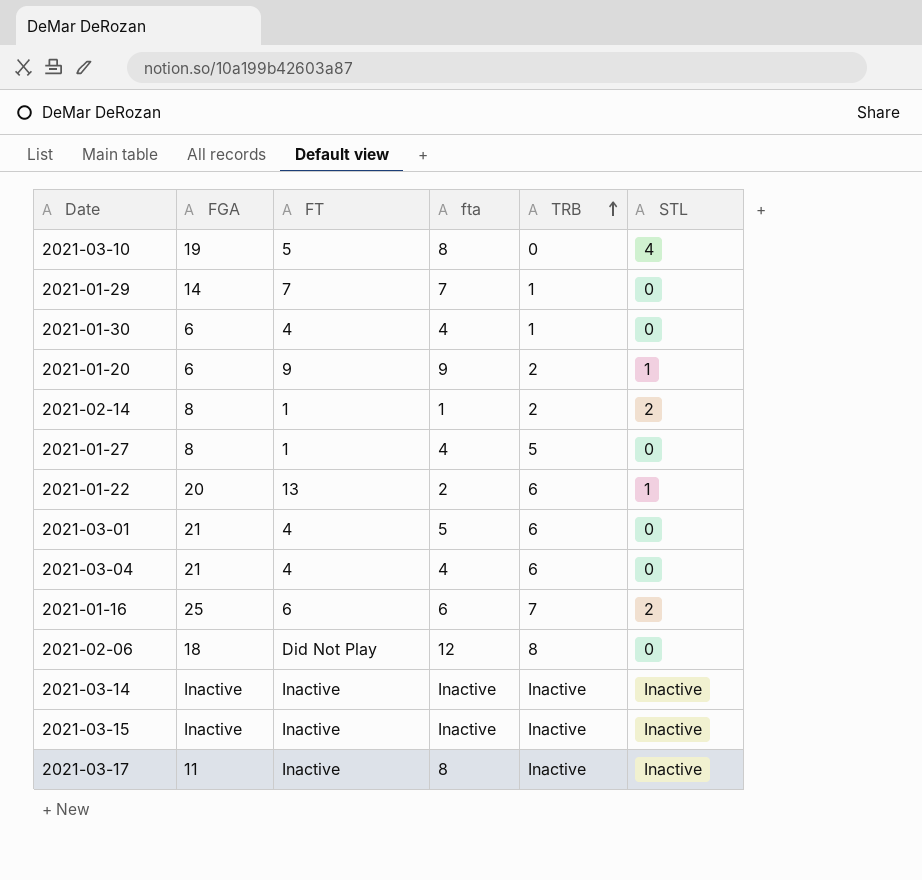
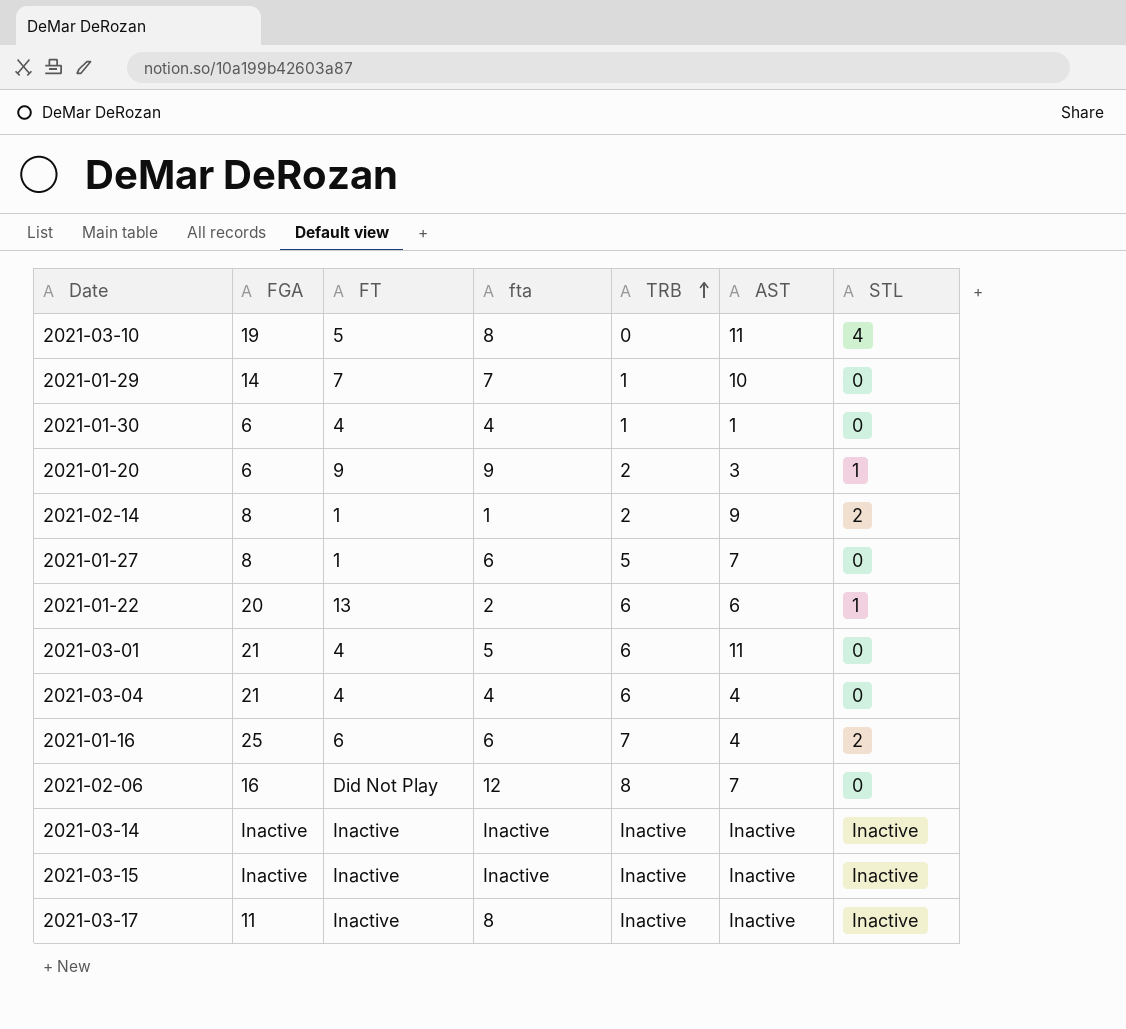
column AST | position: none -> 6
2021-01-27 | fta: 4 -> 6
2021-02-06 | FGA: 18 -> 16

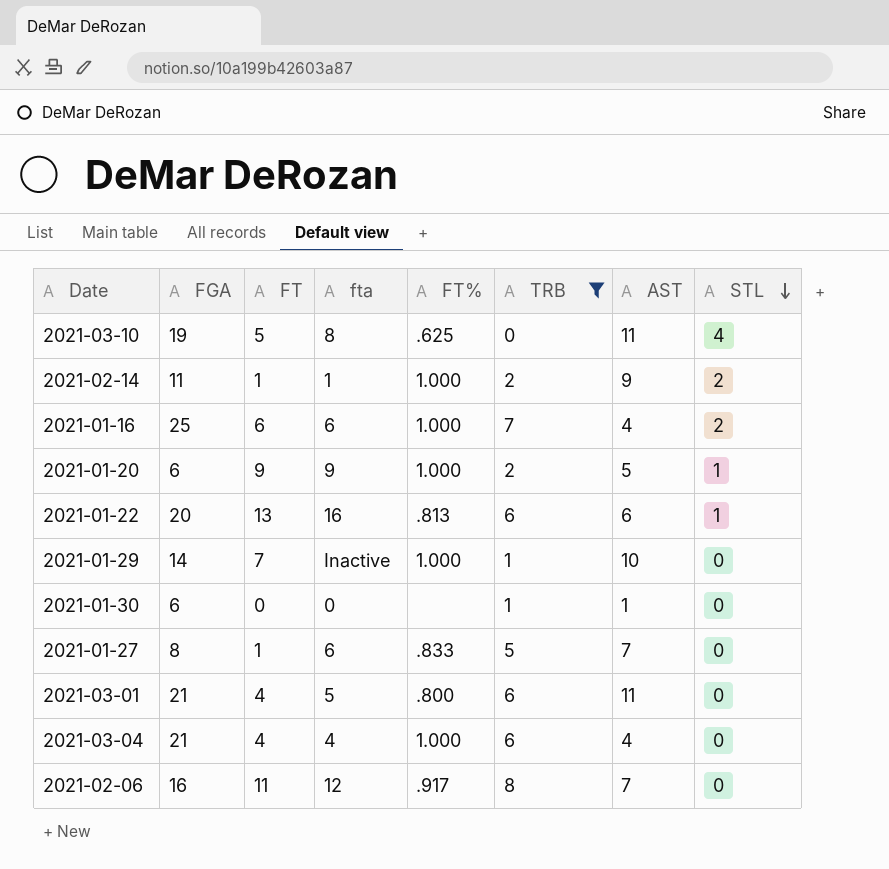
filter: none -> TRB != Inactive
row order: TRB ascending -> STL descending
column FT% | position: none -> 5
2021-02-14 | FGA: 8 -> 11
2021-01-20 | AST: 3 -> 5
2021-01-22 | fta: 2 -> 16
2021-01-29 | fta: 7 -> Inactive
2021-01-30 | FT: 4 -> 0
2021-01-30 | fta: 4 -> 0
2021-02-06 | FT: Did Not Play -> 11

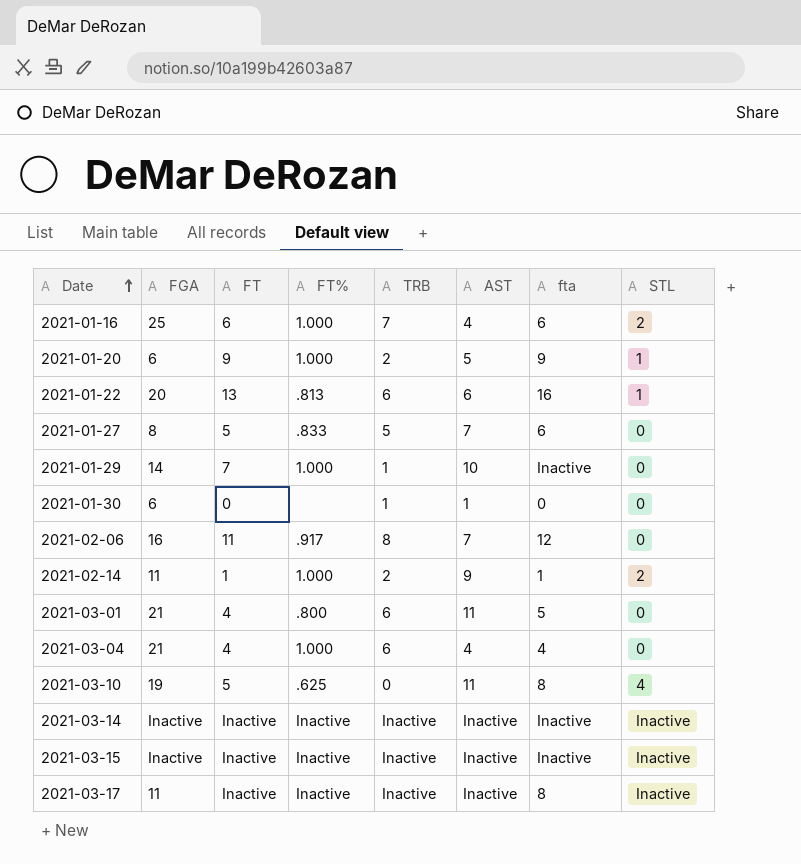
filter: TRB != Inactive -> none
row order: STL descending -> Date ascending
column fta | position: 4 -> 7
2021-01-27 | FT: 1 -> 5

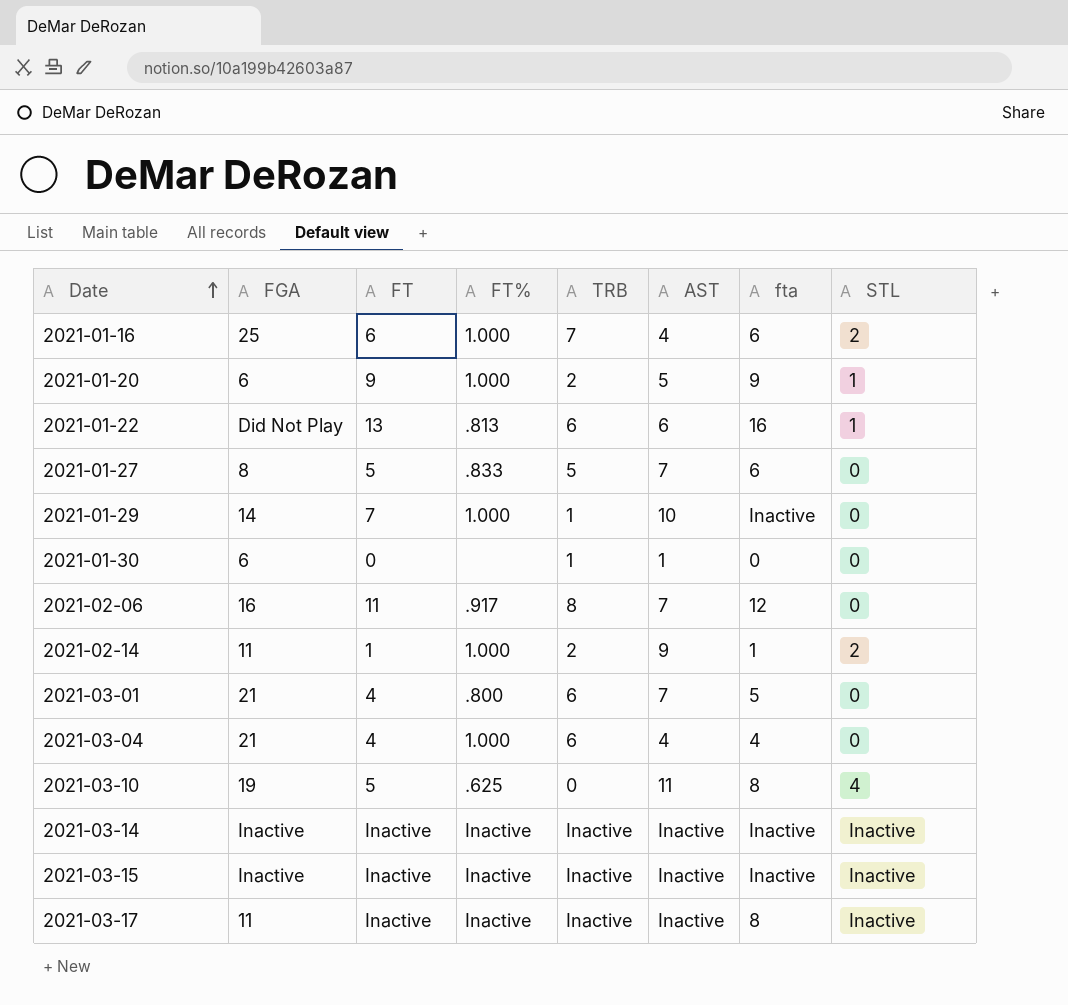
2021-01-22 | FGA: 20 -> Did Not Play
2021-03-01 | AST: 11 -> 7

